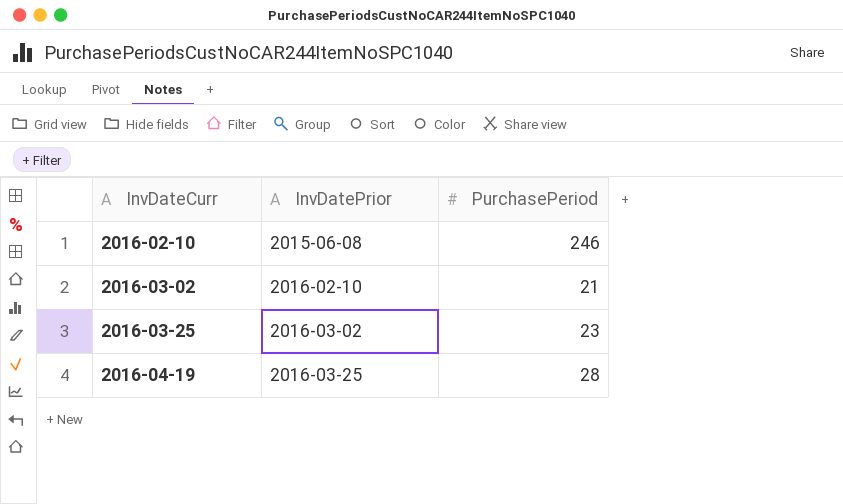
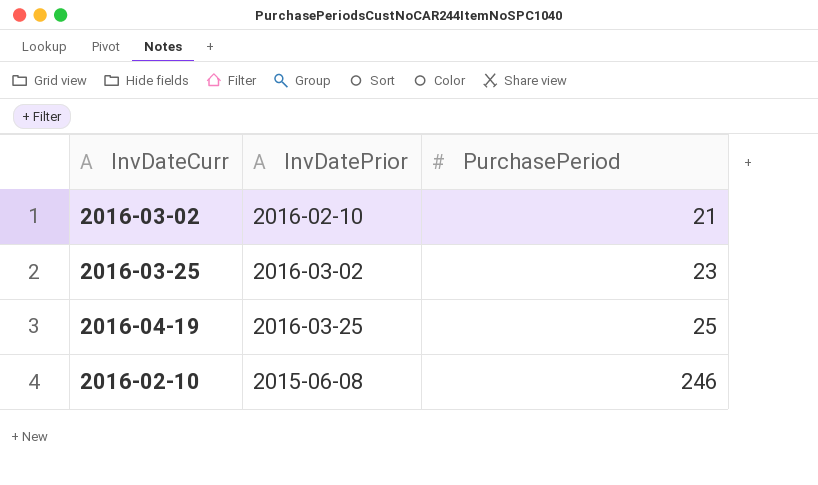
row order: InvDateCurr ascending -> PurchasePeriod ascending
2016-04-19 | PurchasePeriod: 28 -> 25

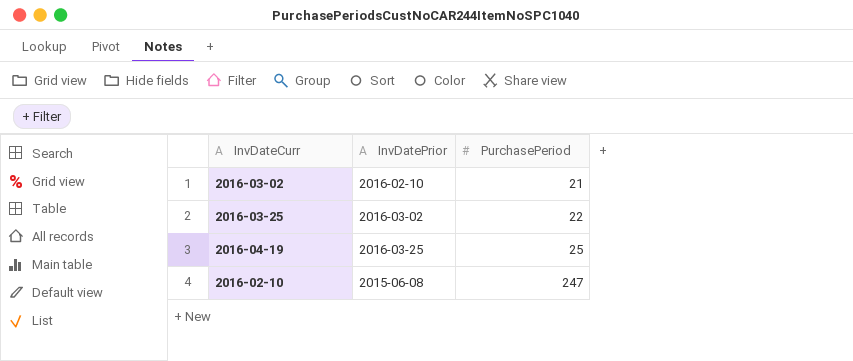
2016-03-25 | PurchasePeriod: 23 -> 22
2016-02-10 | PurchasePeriod: 246 -> 247

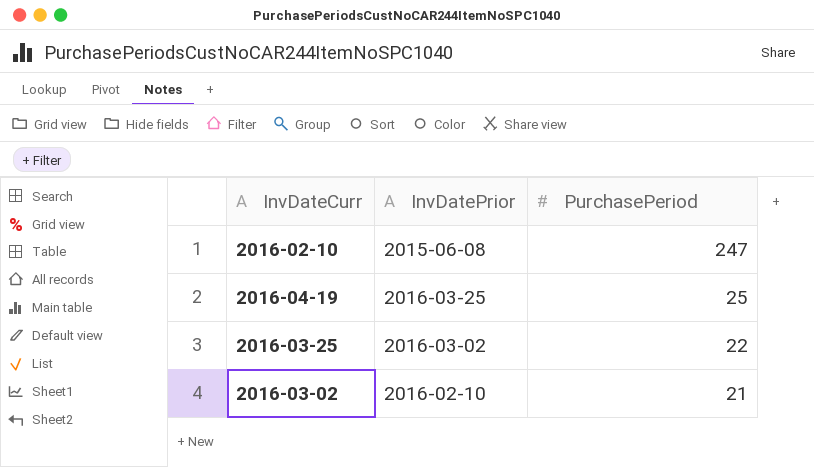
row order: PurchasePeriod ascending -> PurchasePeriod descending

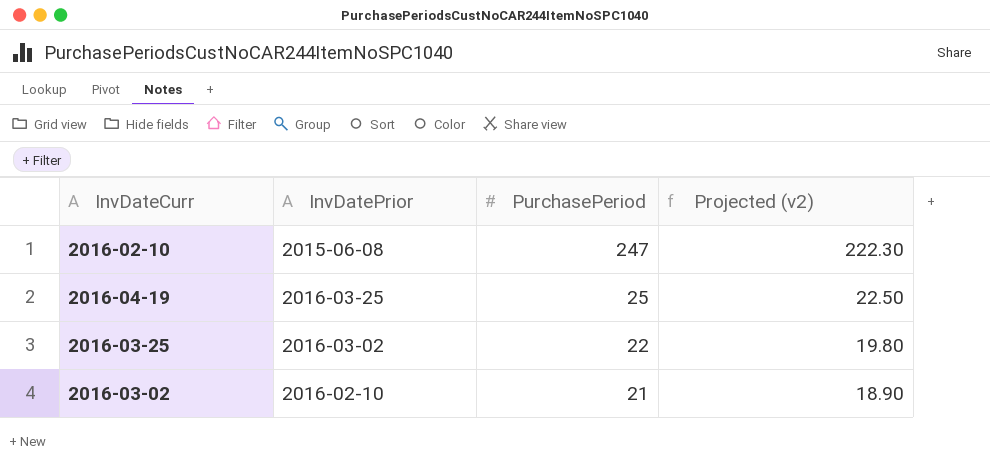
column Projected (v2) | formula: none -> [PurchasePeriod] * 0.9

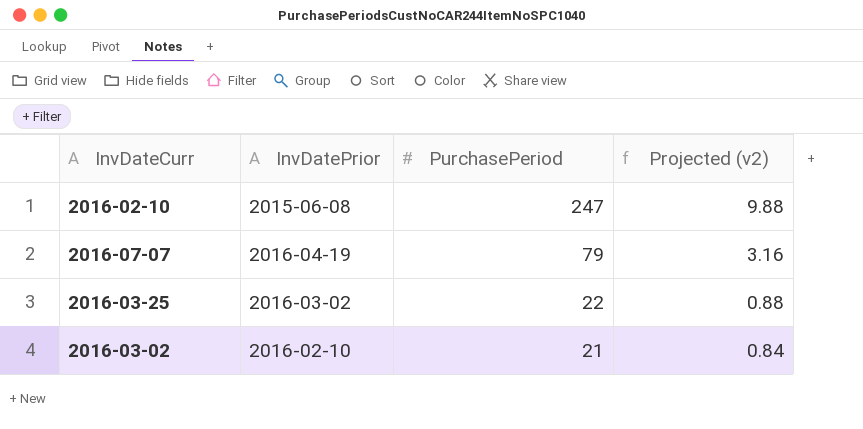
column Projected (v2) | formula: [PurchasePeriod] * 0.9 -> [PurchasePeriod] * 0.04
row 2016-04-19: 2016-03-25 | 25 | 22.50 -> none
row 2016-07-07: none -> 2016-04-19 | 79 | 3.16

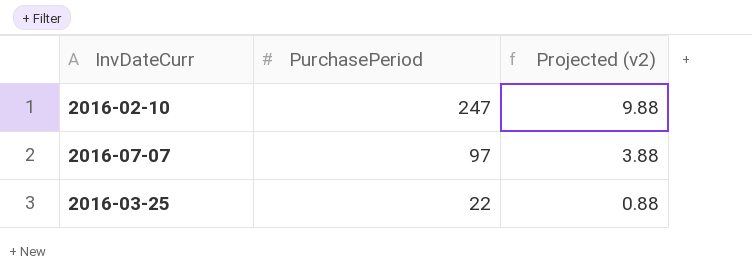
column InvDatePrior | position: 2 -> none
row 2016-03-02: 2016-02-10 | 21 | 0.84 -> none
2016-07-07 | PurchasePeriod: 79 -> 97
2016-07-07 | Projected (v2): 3.16 -> 3.88

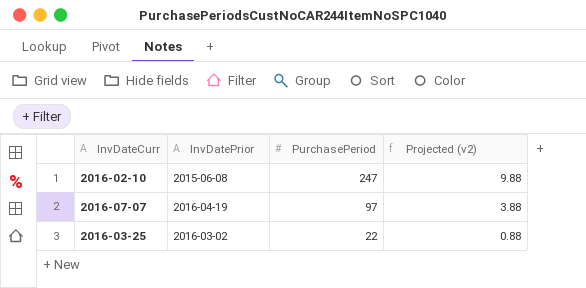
column InvDatePrior | position: none -> 2

